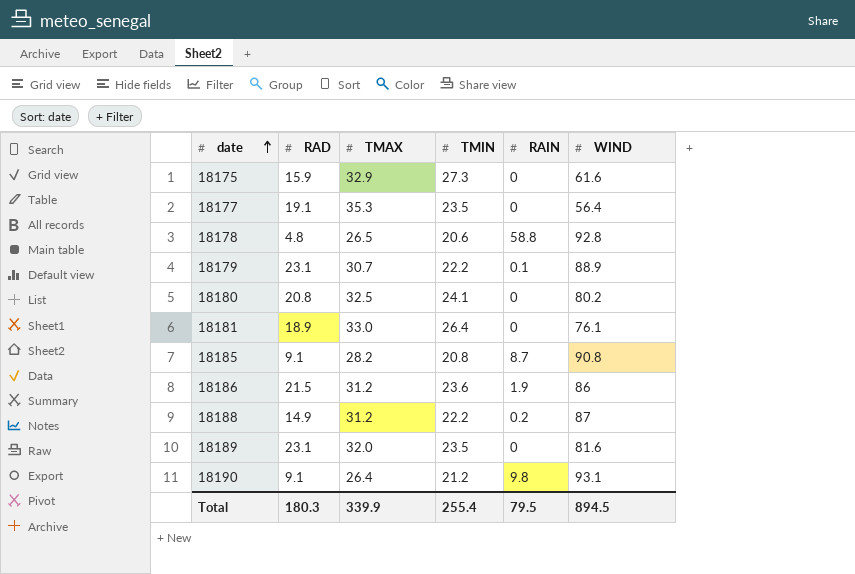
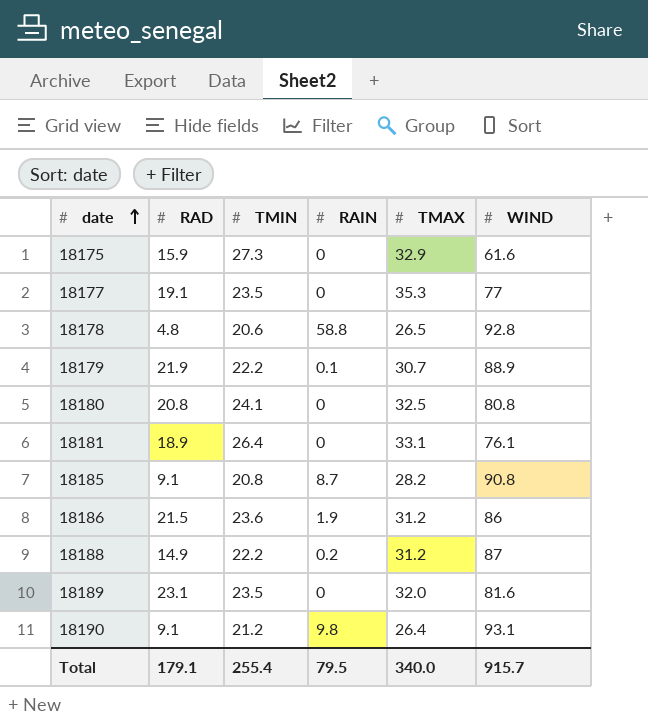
column TMAX | position: 3 -> 5
18177 | WIND: 56.4 -> 77
18179 | RAD: 23.1 -> 21.9
18180 | WIND: 80.2 -> 80.8
18181 | TMAX: 33.0 -> 33.1
Total | RAD: 180.3 -> 179.1
Total | TMAX: 339.9 -> 340.0
Total | WIND: 894.5 -> 915.7

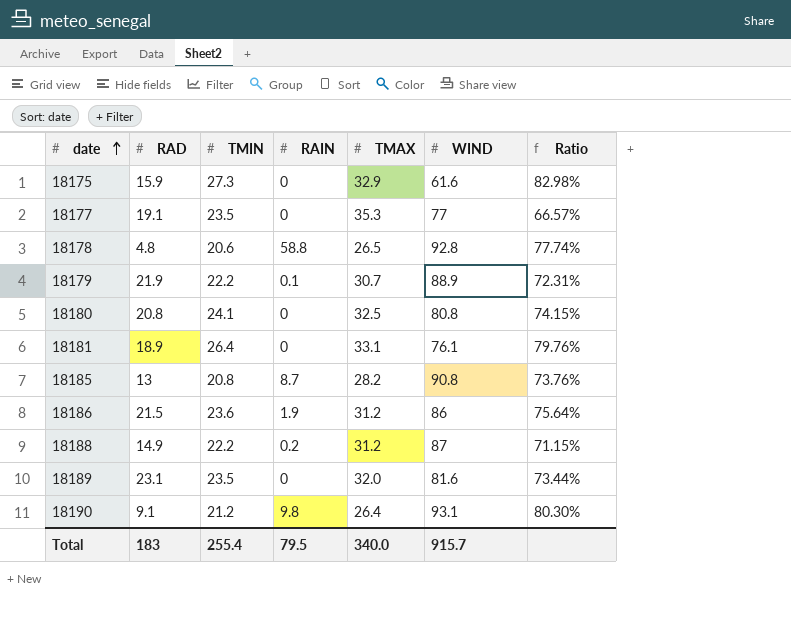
column Ratio | formula: none -> [TMIN] / [TMAX]
18185 | RAD: 9.1 -> 13
Total | RAD: 179.1 -> 183

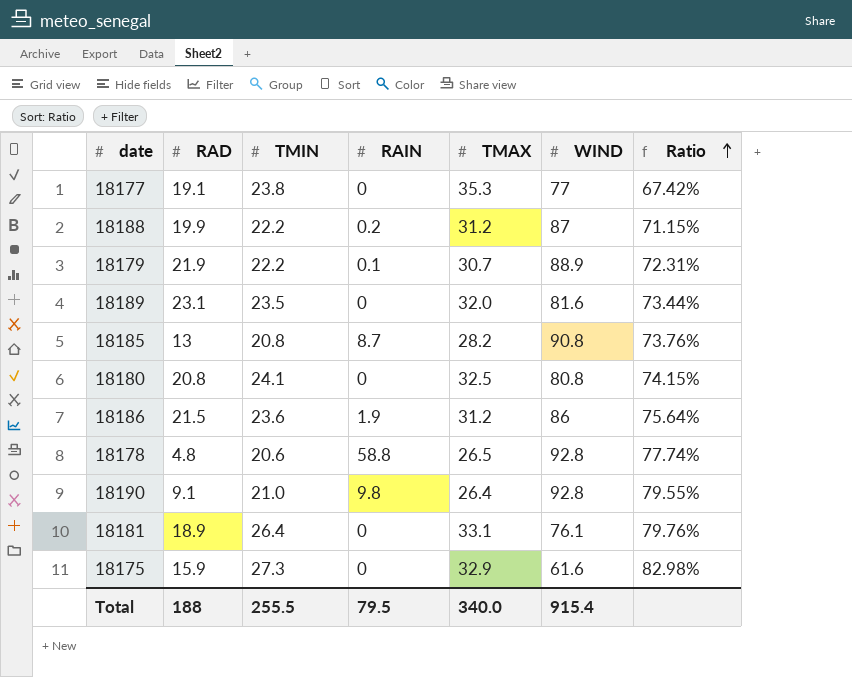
row order: date ascending -> Ratio ascending
18177 | TMIN: 23.5 -> 23.8
18177 | Ratio: 66.57% -> 67.42%
18188 | RAD: 14.9 -> 19.9
18190 | TMIN: 21.2 -> 21.0
18190 | WIND: 93.1 -> 92.8
18190 | Ratio: 80.30% -> 79.55%
Total | RAD: 183 -> 188
Total | TMIN: 255.4 -> 255.5
Total | WIND: 915.7 -> 915.4

